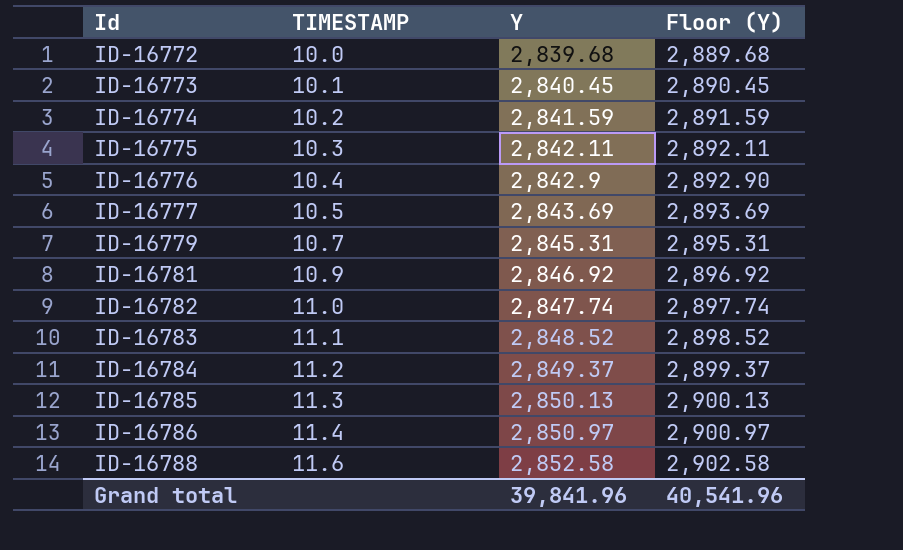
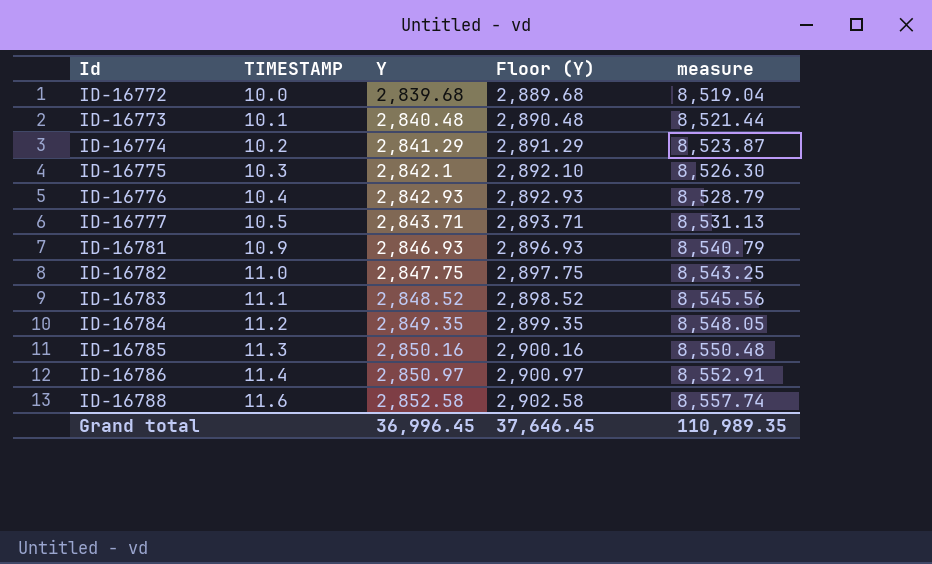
column measure | formula: none -> [Y] * 3
row ID-16779: 10.7 | 2,845.31 | 2,895.31 -> none
ID-16773 | Y: 2,840.45 -> 2,840.48
ID-16773 | Floor (Y): 2,890.45 -> 2,890.48
ID-16774 | Y: 2,841.59 -> 2,841.29
ID-16774 | Floor (Y): 2,891.59 -> 2,891.29
ID-16775 | Y: 2,842.11 -> 2,842.1
ID-16775 | Floor (Y): 2,892.11 -> 2,892.10
ID-16776 | Y: 2,842.9 -> 2,842.93
ID-16776 | Floor (Y): 2,892.90 -> 2,892.93
ID-16777 | Y: 2,843.69 -> 2,843.71
ID-16777 | Floor (Y): 2,893.69 -> 2,893.71
ID-16781 | Y: 2,846.92 -> 2,846.93
ID-16781 | Floor (Y): 2,896.92 -> 2,896.93
ID-16782 | Y: 2,847.74 -> 2,847.75
ID-16782 | Floor (Y): 2,897.74 -> 2,897.75
ID-16784 | Y: 2,849.37 -> 2,849.35
ID-16784 | Floor (Y): 2,899.37 -> 2,899.35
ID-16785 | Y: 2,850.13 -> 2,850.16
ID-16785 | Floor (Y): 2,900.13 -> 2,900.16
Grand total | Y: 39,841.96 -> 36,996.45
Grand total | Floor (Y): 40,541.96 -> 37,646.45

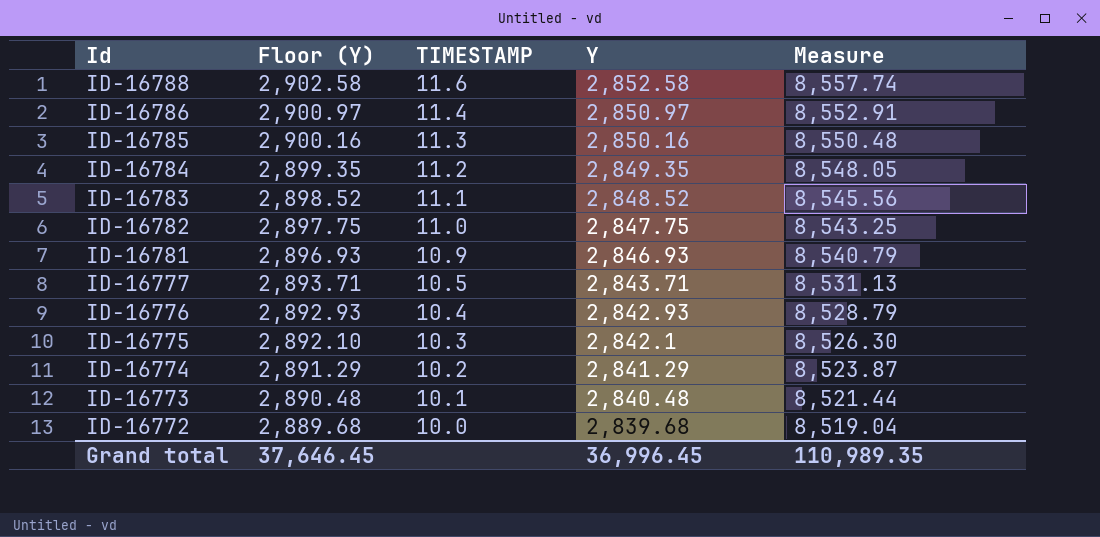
row order: Id ascending -> Id descending
column Floor (Y) | position: 4 -> 2
column name: measure -> Measure

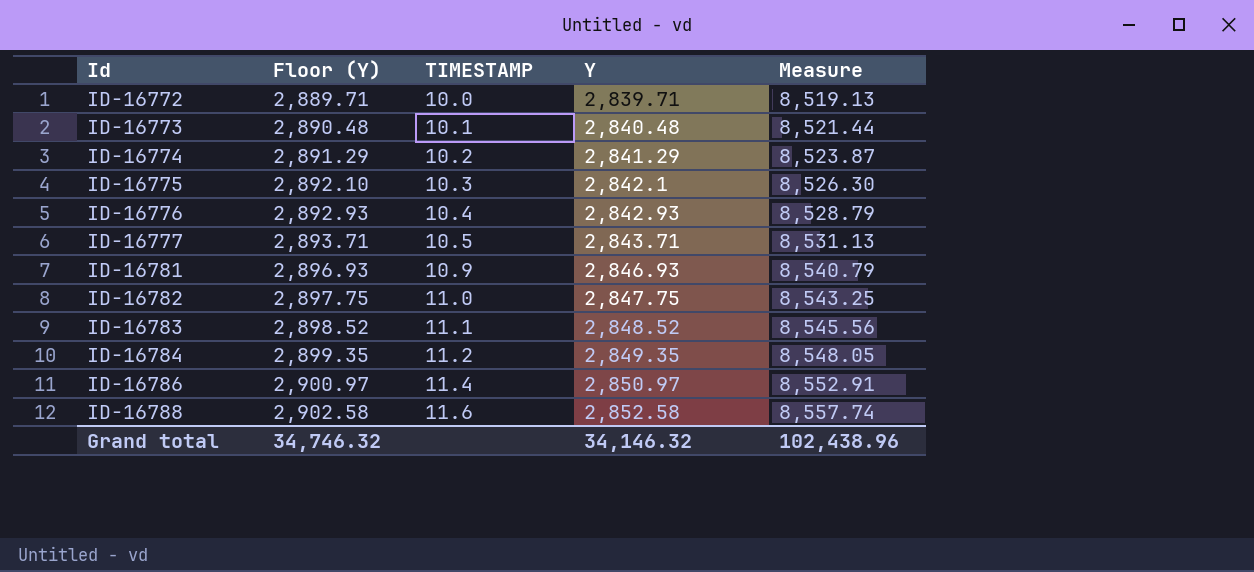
row order: Id descending -> Id ascending
row ID-16785: 2,900.16 | 11.3 | 2,850.16 | 8,550.48 -> none
ID-16772 | Floor (Y): 2,889.68 -> 2,889.71
ID-16772 | Y: 2,839.68 -> 2,839.71
ID-16772 | Measure: 8,519.04 -> 8,519.13
Grand total | Floor (Y): 37,646.45 -> 34,746.32
Grand total | Y: 36,996.45 -> 34,146.32
Grand total | Measure: 110,989.35 -> 102,438.96

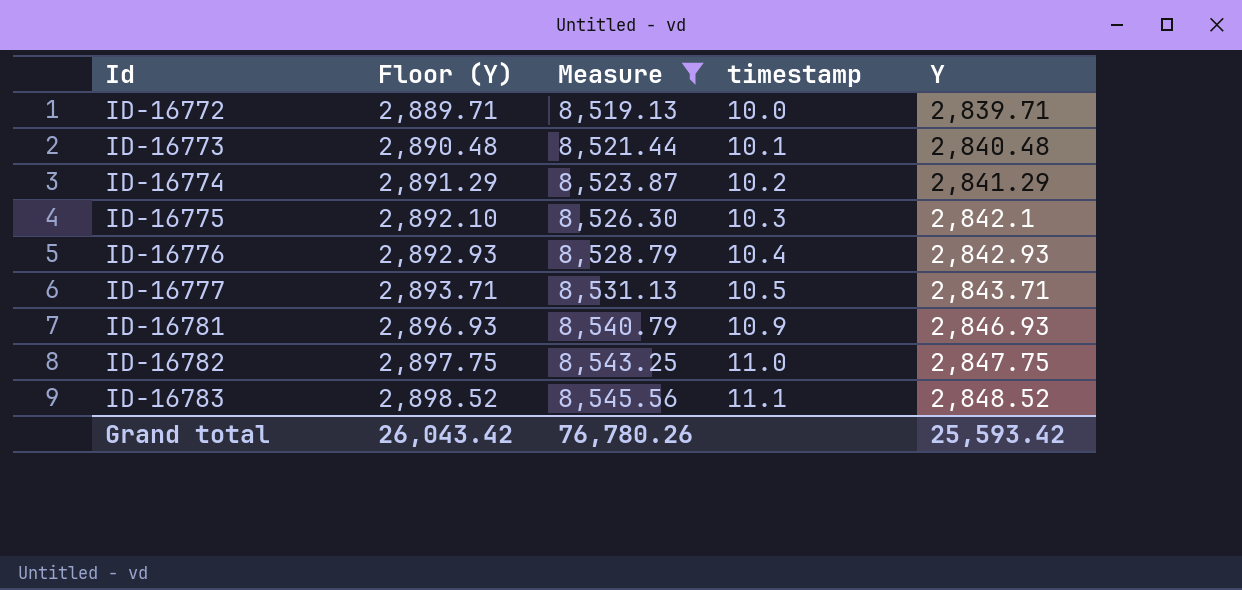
filter: none -> Measure <= 8,545.56
column Measure | position: 5 -> 3
column name: TIMESTAMP -> timestamp
Grand total | Floor (Y): 34,746.32 -> 26,043.42
Grand total | Measure: 102,438.96 -> 76,780.26
Grand total | Y: 34,146.32 -> 25,593.42

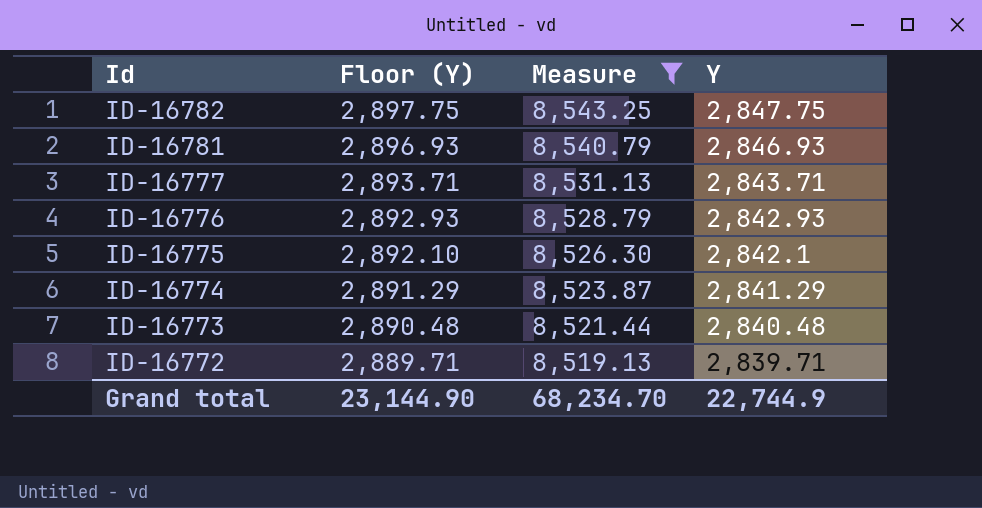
row order: Id ascending -> Id descending
column timestamp | position: 4 -> none
row ID-16783: 2,898.52 | 8,545.56 | 11.1 | 2,848.52 -> none
Grand total | Floor (Y): 26,043.42 -> 23,144.90
Grand total | Measure: 76,780.26 -> 68,234.70
Grand total | Y: 25,593.42 -> 22,744.9

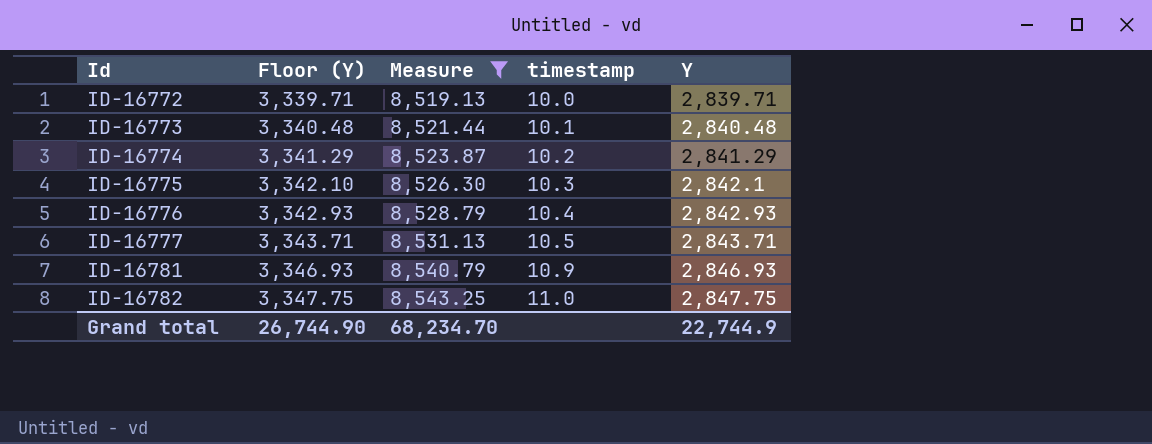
row order: Id descending -> Id ascending
column Floor (Y) | formula: [Y] + 50 -> [Y] + 500
column timestamp | position: none -> 4
Grand total | Floor (Y): 23,144.90 -> 26,744.90

